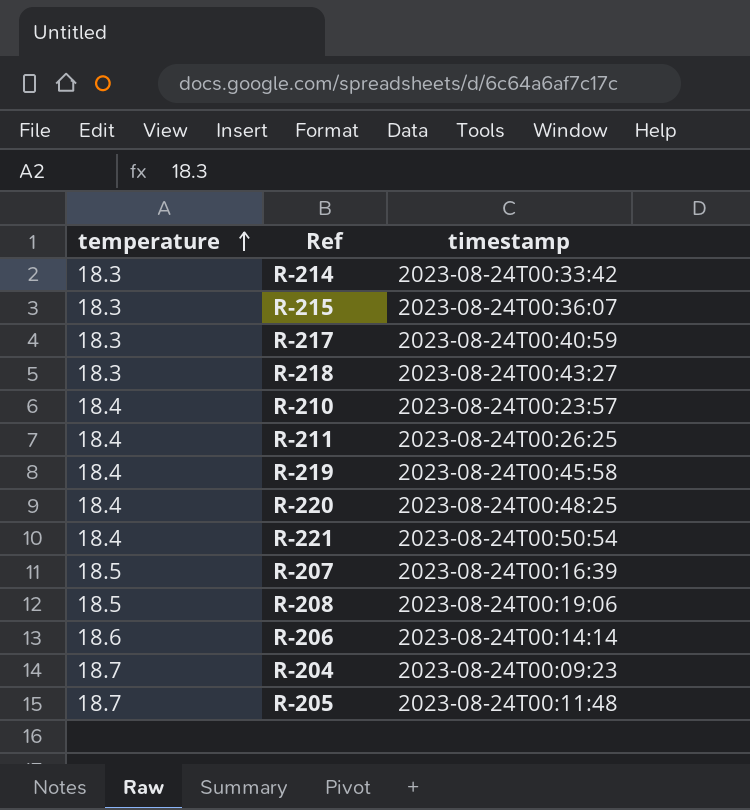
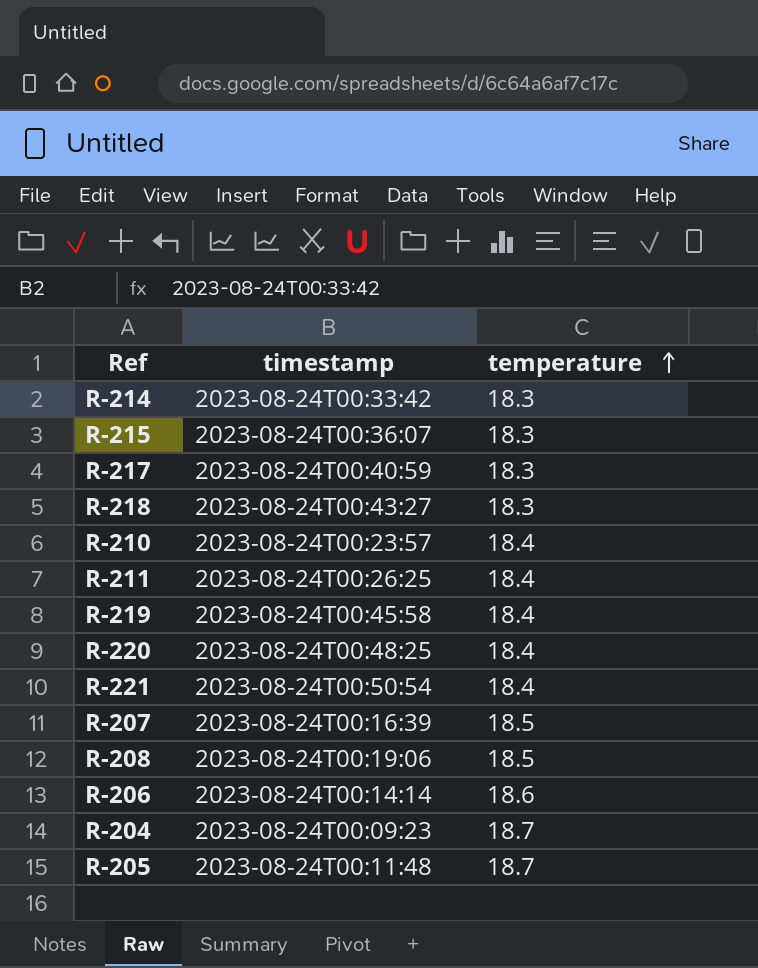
column temperature | position: 1 -> 3

